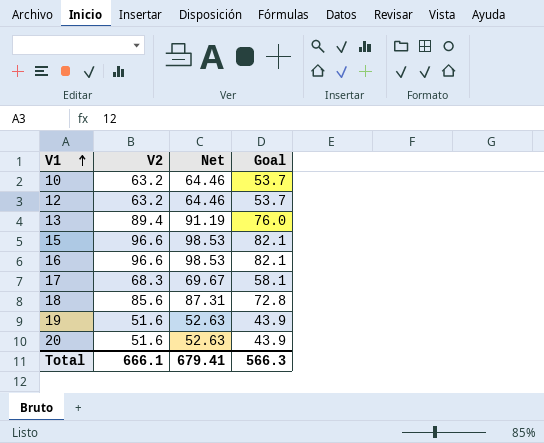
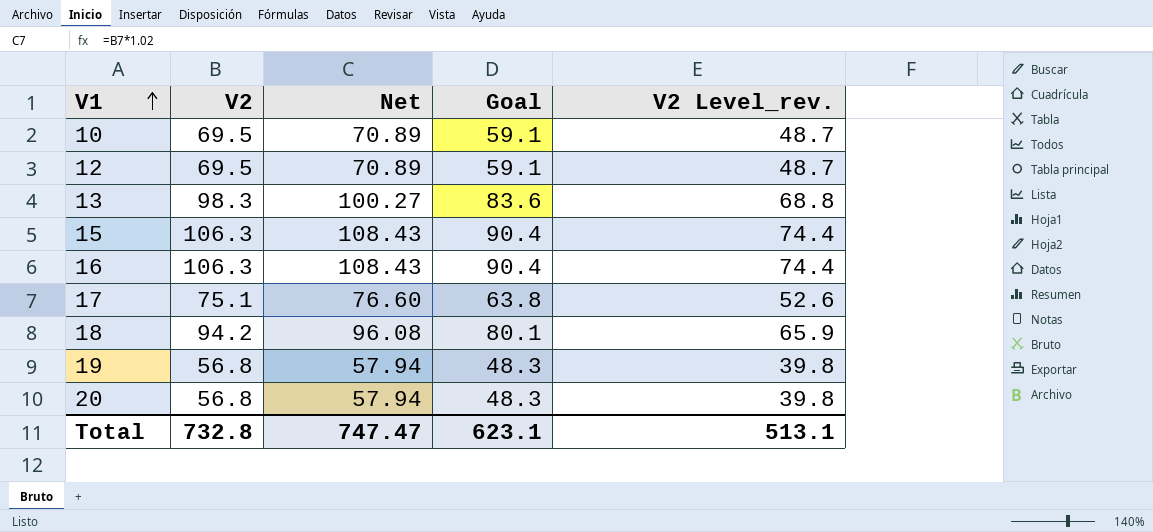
column V2 Level_rev. | formula: none -> [V2] * 0.7
10 | V2: 63.2 -> 69.5
10 | Net: 64.46 -> 70.89
10 | Goal: 53.7 -> 59.1
12 | V2: 63.2 -> 69.5
12 | Net: 64.46 -> 70.89
12 | Goal: 53.7 -> 59.1
13 | V2: 89.4 -> 98.3
13 | Net: 91.19 -> 100.27
13 | Goal: 76.0 -> 83.6
15 | V2: 96.6 -> 106.3
15 | Net: 98.53 -> 108.43
15 | Goal: 82.1 -> 90.4
16 | V2: 96.6 -> 106.3
16 | Net: 98.53 -> 108.43
16 | Goal: 82.1 -> 90.4
17 | V2: 68.3 -> 75.1
17 | Net: 69.67 -> 76.60
17 | Goal: 58.1 -> 63.8
18 | V2: 85.6 -> 94.2
18 | Net: 87.31 -> 96.08
18 | Goal: 72.8 -> 80.1
19 | V2: 51.6 -> 56.8
19 | Net: 52.63 -> 57.94
19 | Goal: 43.9 -> 48.3
20 | V2: 51.6 -> 56.8
20 | Net: 52.63 -> 57.94
20 | Goal: 43.9 -> 48.3
Total | V2: 666.1 -> 732.8
Total | Net: 679.41 -> 747.47
Total | Goal: 566.3 -> 623.1

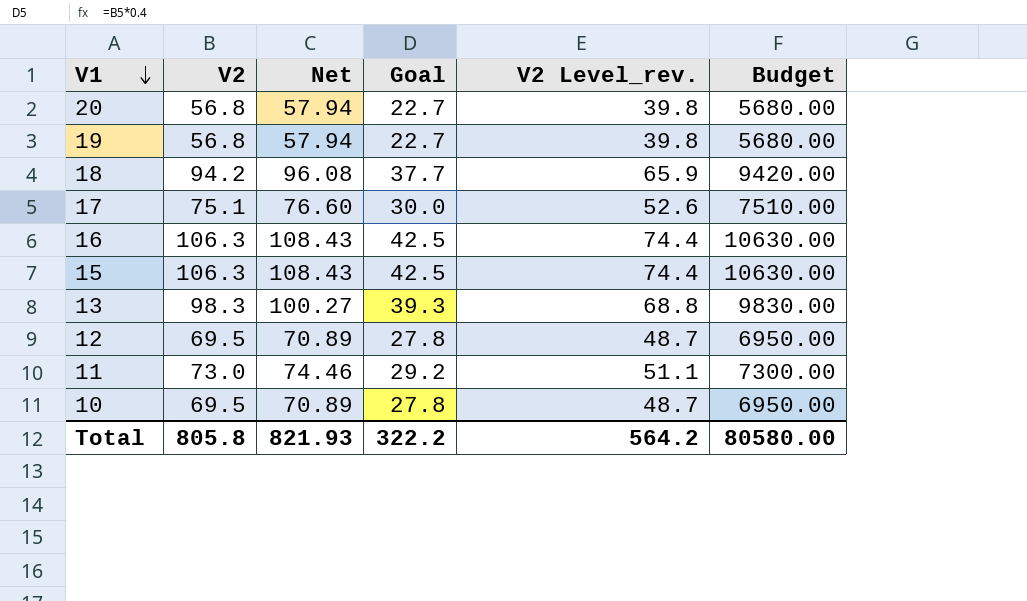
row order: V1 ascending -> V1 descending
column Goal | formula: [V2] * 0.85 -> [V2] * 0.4
column Budget | formula: none -> [V2] * 100
row 11: none -> 73.0 | 74.46 | 29.2 | 51.1 | 7300.00
Total | V2: 732.8 -> 805.8
Total | Net: 747.47 -> 821.93
Total | Goal: 623.1 -> 322.2
Total | V2 Level_rev.: 513.1 -> 564.2

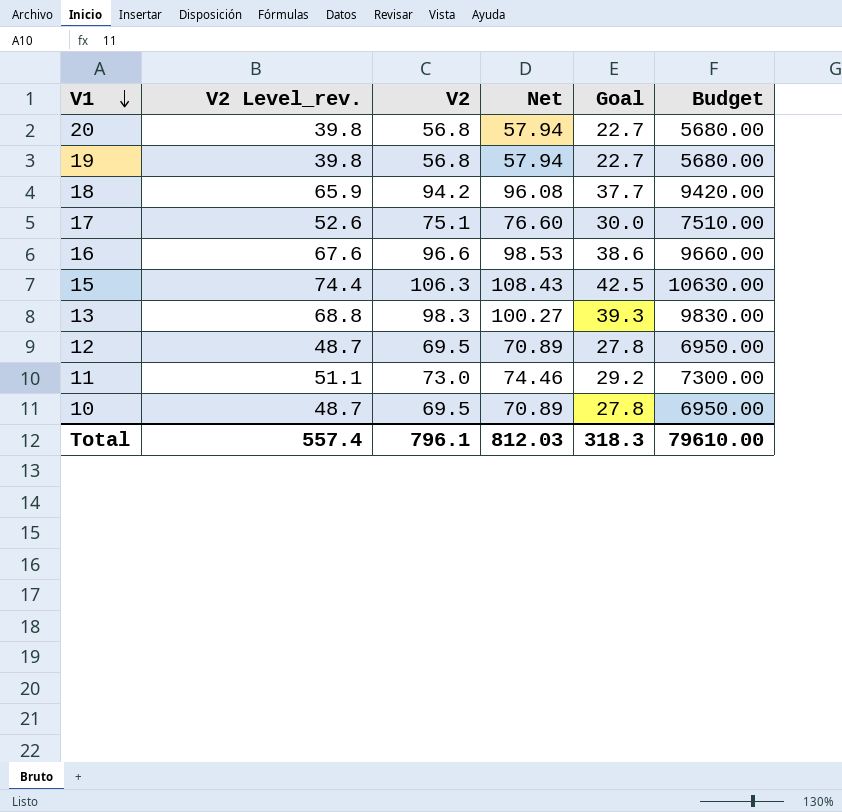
column V2 Level_rev. | position: 5 -> 2
16 | V2 Level_rev.: 74.4 -> 67.6
16 | V2: 106.3 -> 96.6
16 | Net: 108.43 -> 98.53
16 | Goal: 42.5 -> 38.6
16 | Budget: 10630.00 -> 9660.00
Total | V2 Level_rev.: 564.2 -> 557.4
Total | V2: 805.8 -> 796.1
Total | Net: 821.93 -> 812.03
Total | Goal: 322.2 -> 318.3
Total | Budget: 80580.00 -> 79610.00

